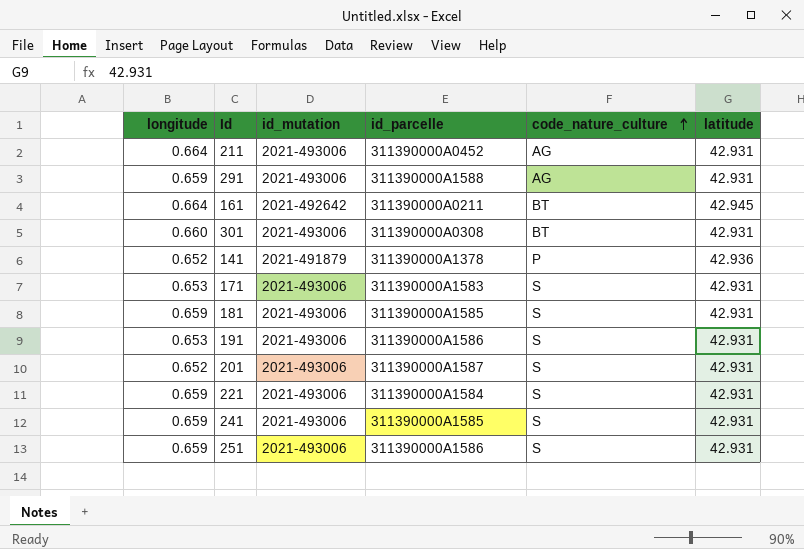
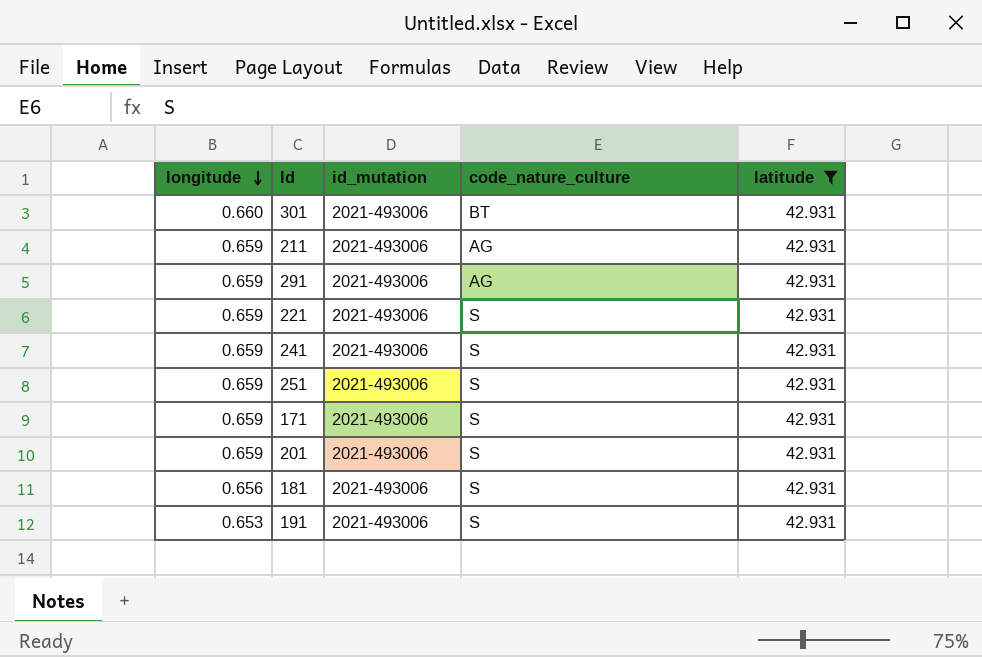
filter: none -> latitude = 42.931
row order: code_nature_culture ascending -> longitude descending
column id_parcelle | position: 4 -> none
211 | longitude: 0.664 -> 0.659
171 | longitude: 0.653 -> 0.659
201 | longitude: 0.652 -> 0.659
181 | longitude: 0.659 -> 0.656

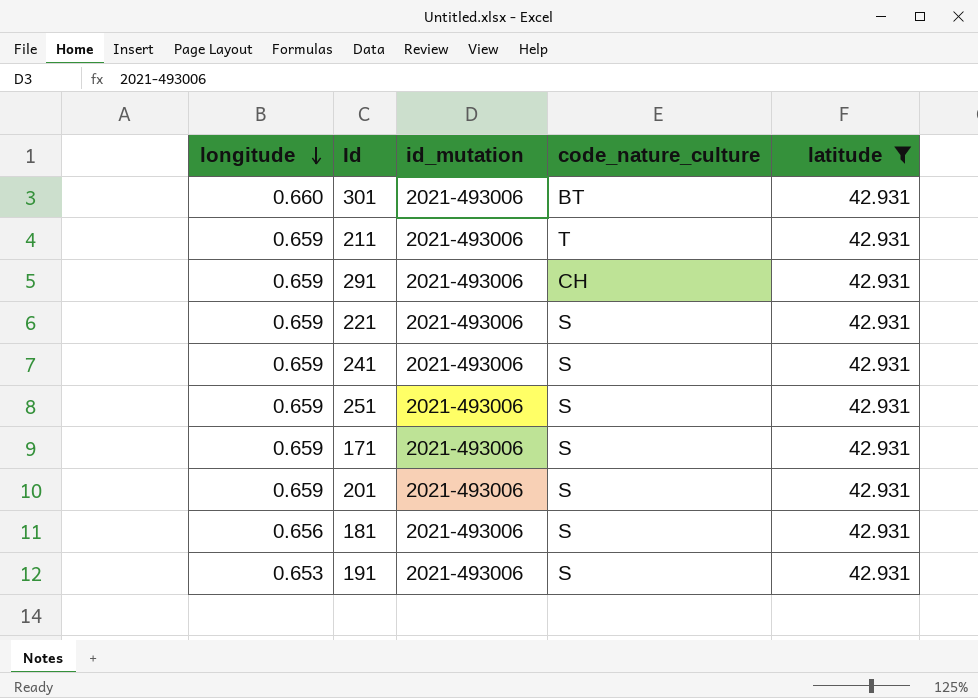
211 | code_nature_culture: AG -> T
291 | code_nature_culture: AG -> CH

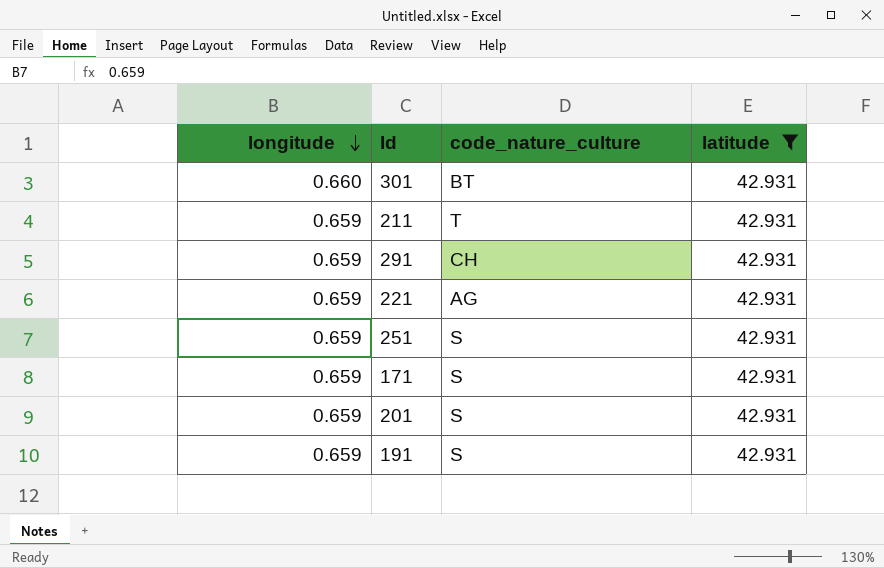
column id_mutation | position: 3 -> none
row 241: 0.659 | 2021-493006 | S | 42.931 -> none
row 181: 0.656 | 2021-493006 | S | 42.931 -> none
221 | code_nature_culture: S -> AG
191 | longitude: 0.653 -> 0.659

